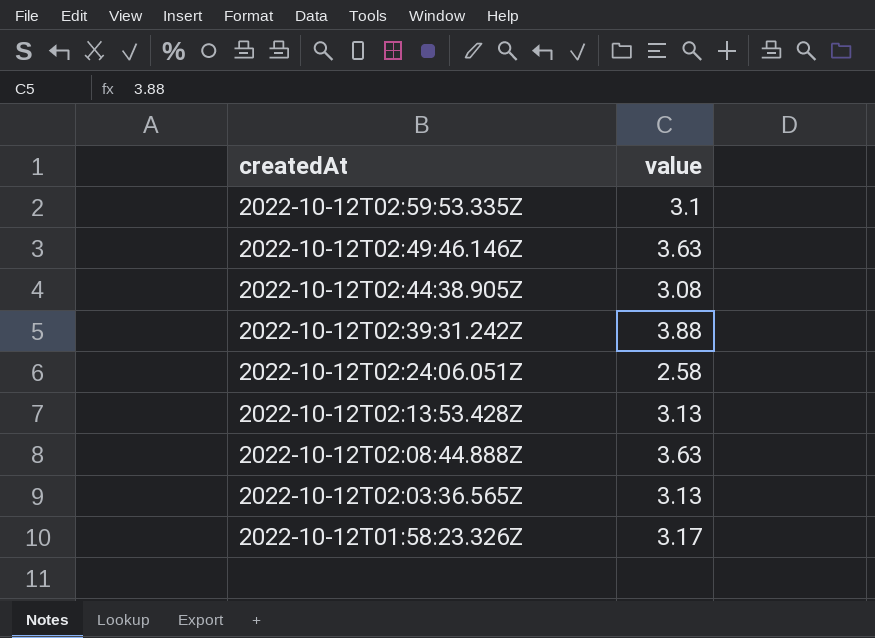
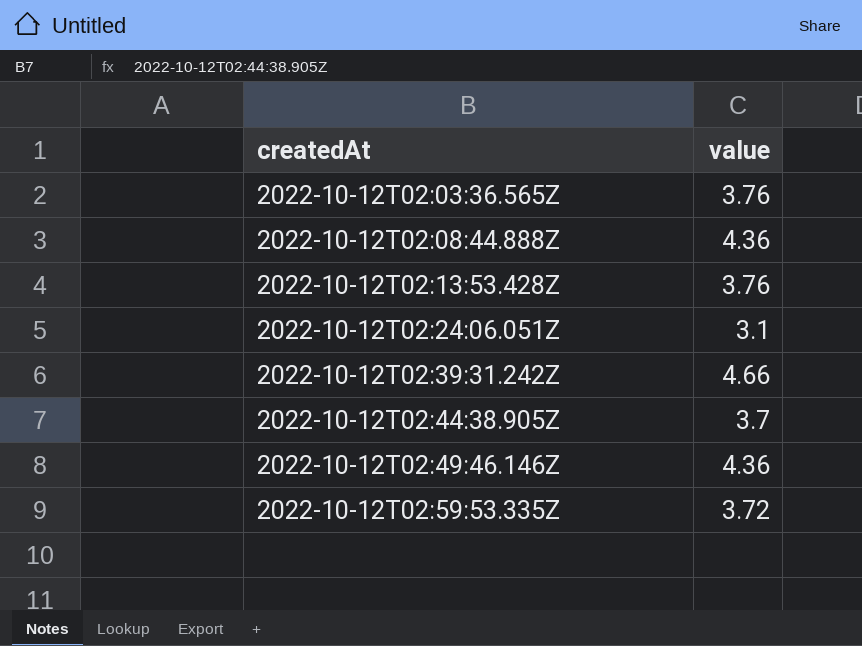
row order: createdAt descending -> createdAt ascending
row 2022-10-12T01:58:23.326Z: 3.17 -> none
2022-10-12T02:03:36.565Z | value: 3.13 -> 3.76
2022-10-12T02:08:44.888Z | value: 3.63 -> 4.36
2022-10-12T02:13:53.428Z | value: 3.13 -> 3.76
2022-10-12T02:24:06.051Z | value: 2.58 -> 3.1
2022-10-12T02:39:31.242Z | value: 3.88 -> 4.66
2022-10-12T02:44:38.905Z | value: 3.08 -> 3.7
2022-10-12T02:49:46.146Z | value: 3.63 -> 4.36
2022-10-12T02:59:53.335Z | value: 3.1 -> 3.72

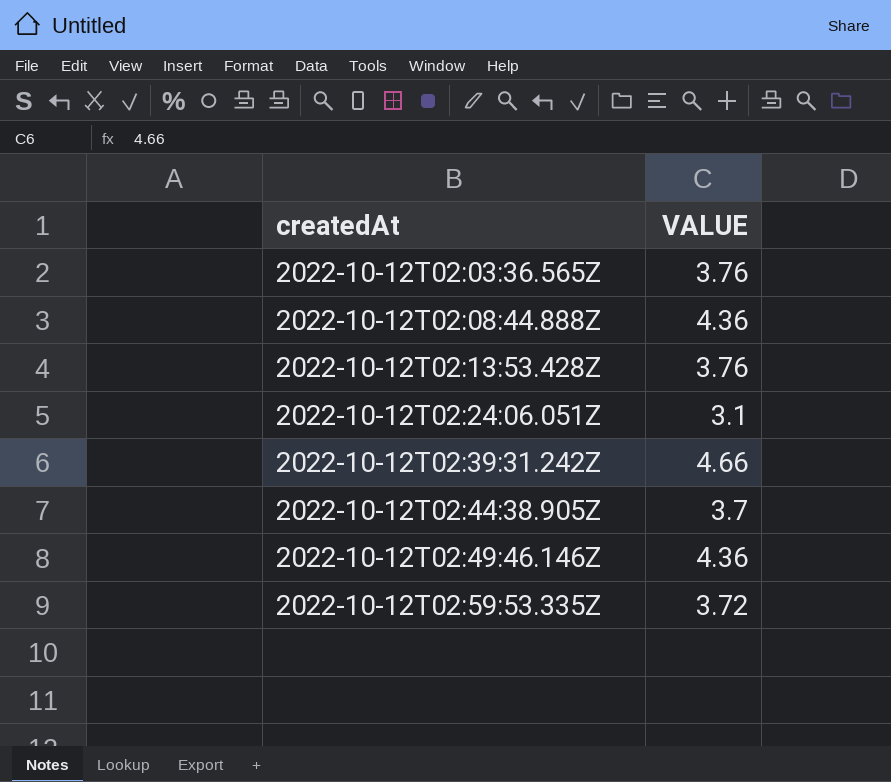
column name: value -> VALUE

